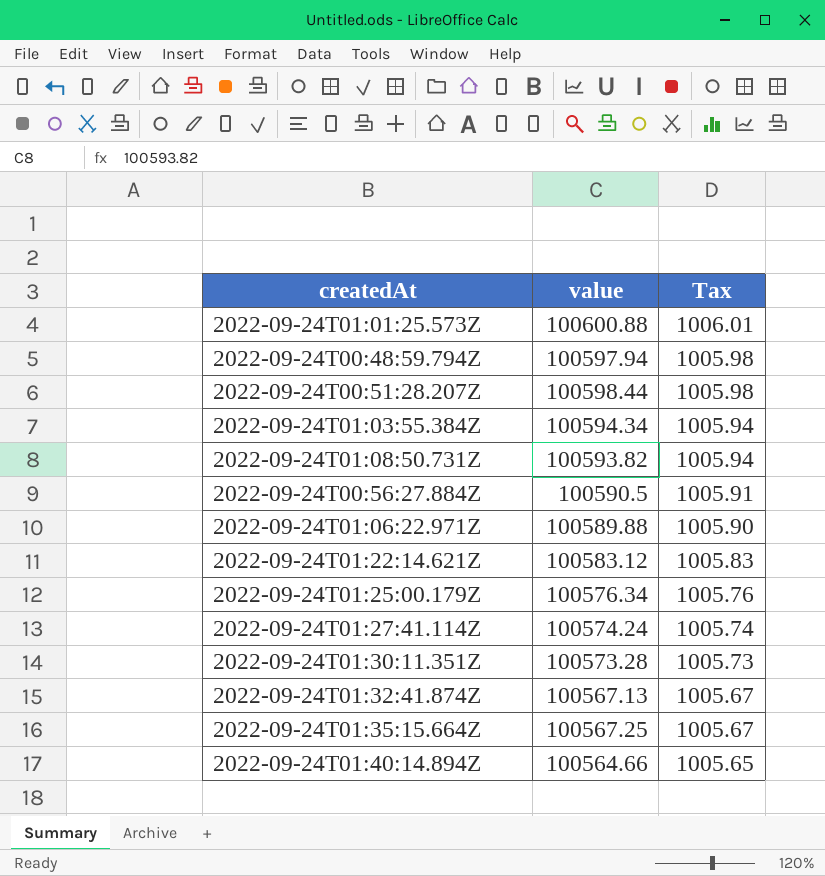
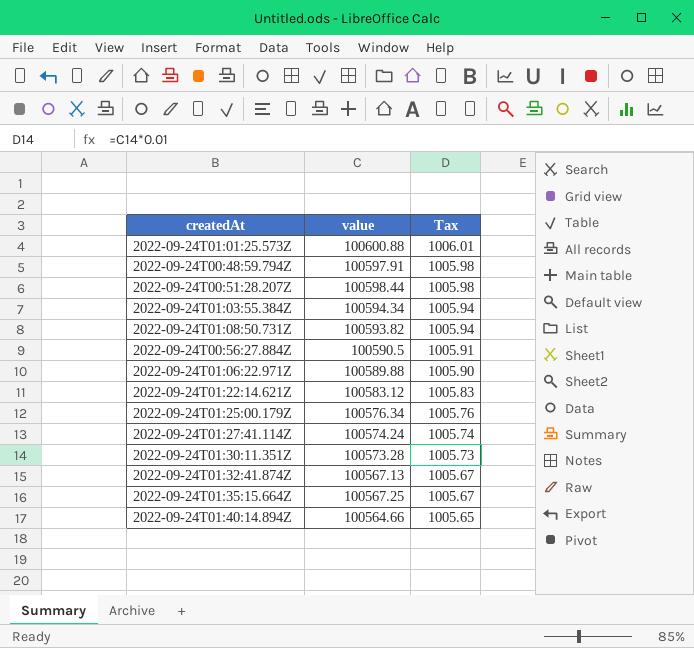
2022-09-24T00:48:59.794Z | value: 100597.94 -> 100597.91

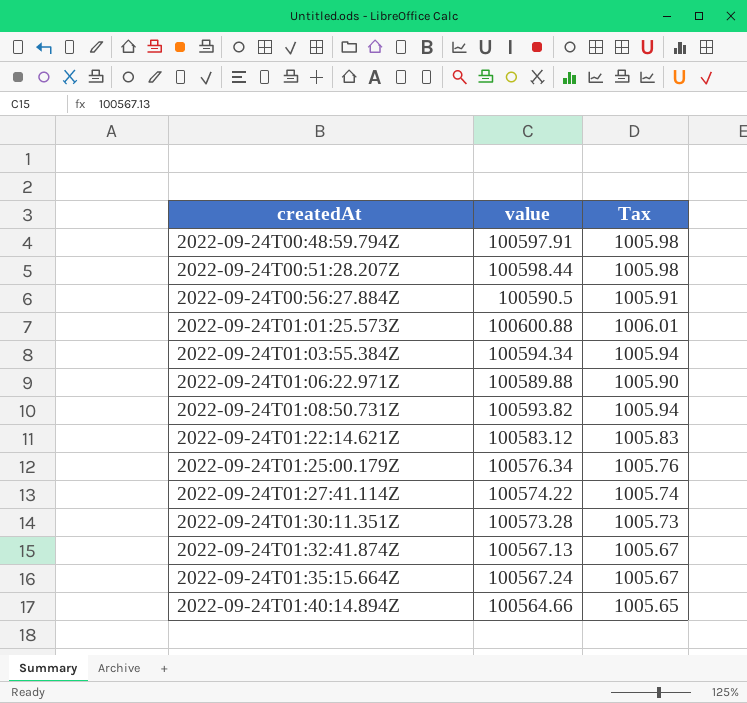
row order: Tax descending -> createdAt ascending
2022-09-24T01:27:41.114Z | value: 100574.24 -> 100574.22
2022-09-24T01:35:15.664Z | value: 100567.25 -> 100567.24

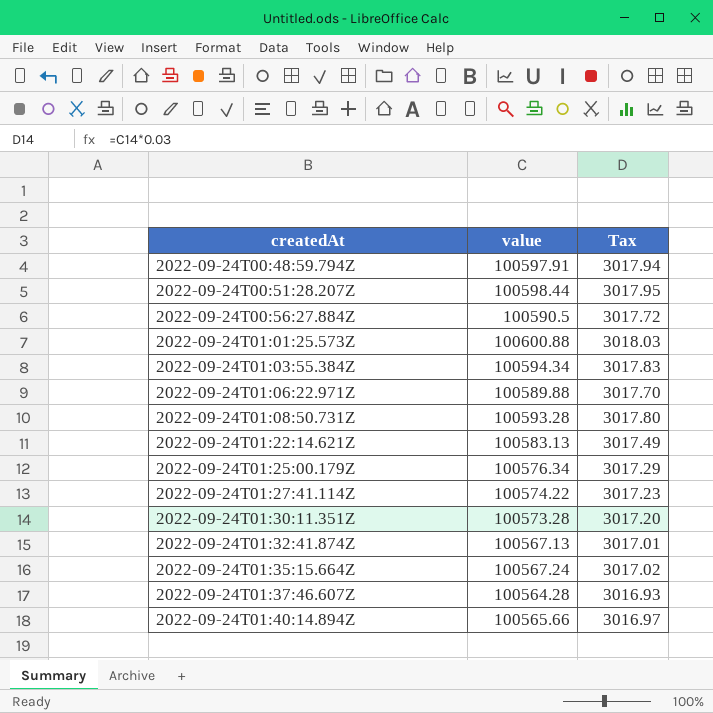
column Tax | formula: [value] * 0.01 -> [value] * 0.03
2022-09-24T01:08:50.731Z | value: 100593.82 -> 100593.28
2022-09-24T01:22:14.621Z | value: 100583.12 -> 100583.13
row 2022-09-24T01:37:46.607Z: none -> 100564.28 | 3016.93
2022-09-24T01:40:14.894Z | value: 100564.66 -> 100565.66

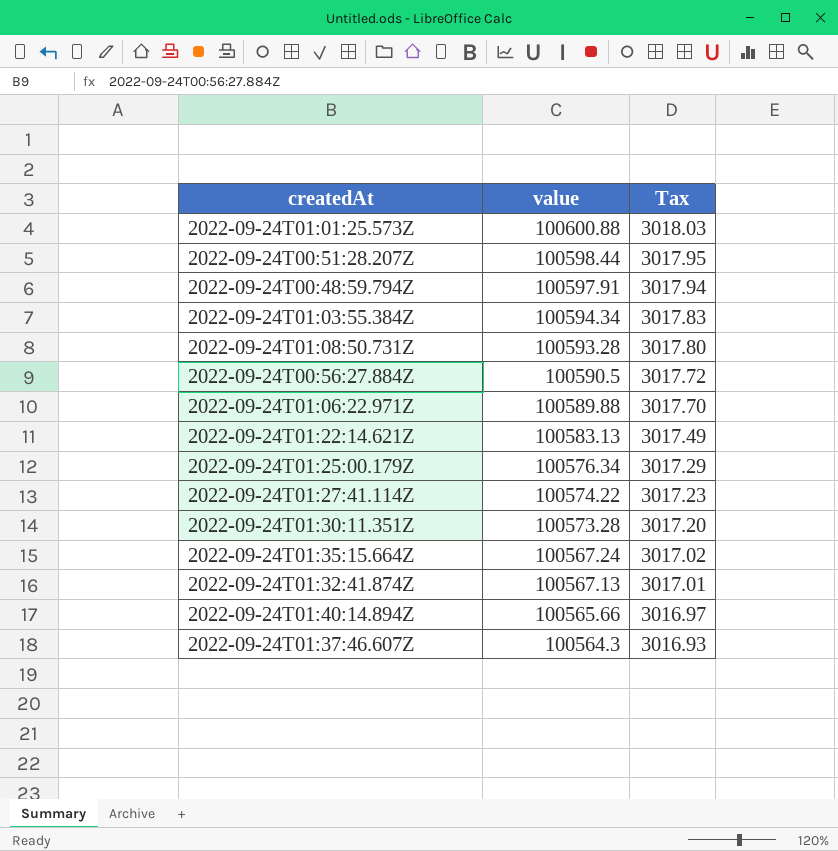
row order: createdAt ascending -> value descending
2022-09-24T01:37:46.607Z | value: 100564.28 -> 100564.3

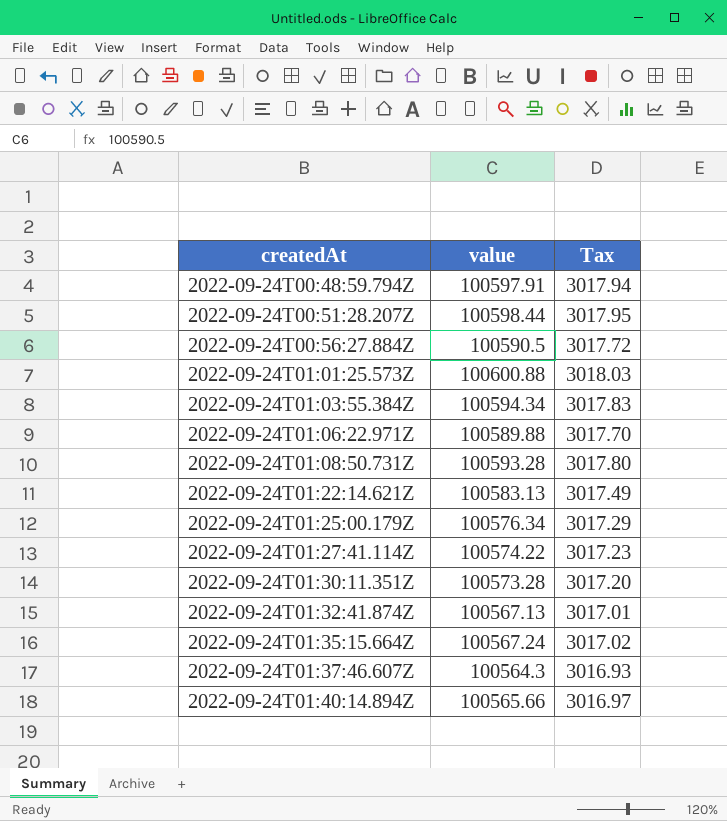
row order: value descending -> createdAt ascending

